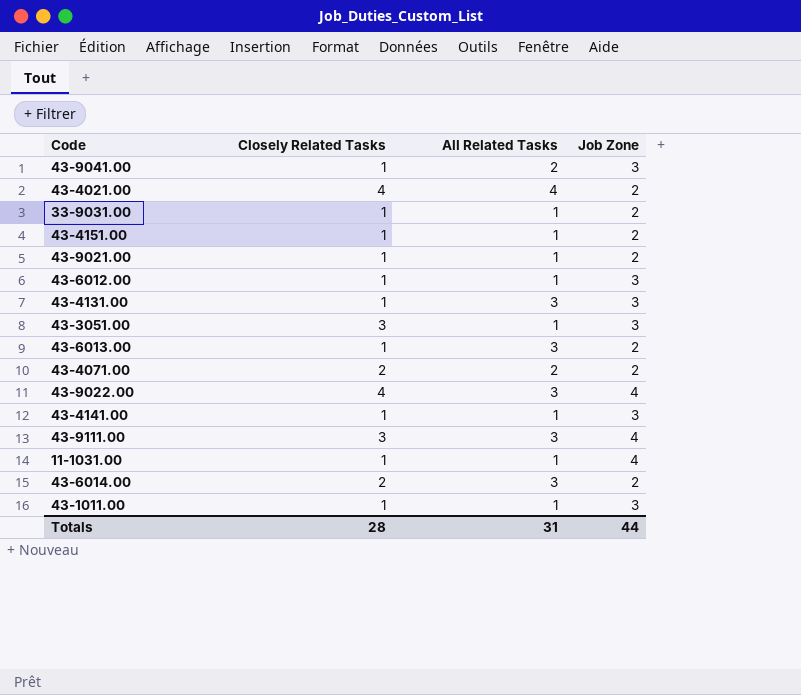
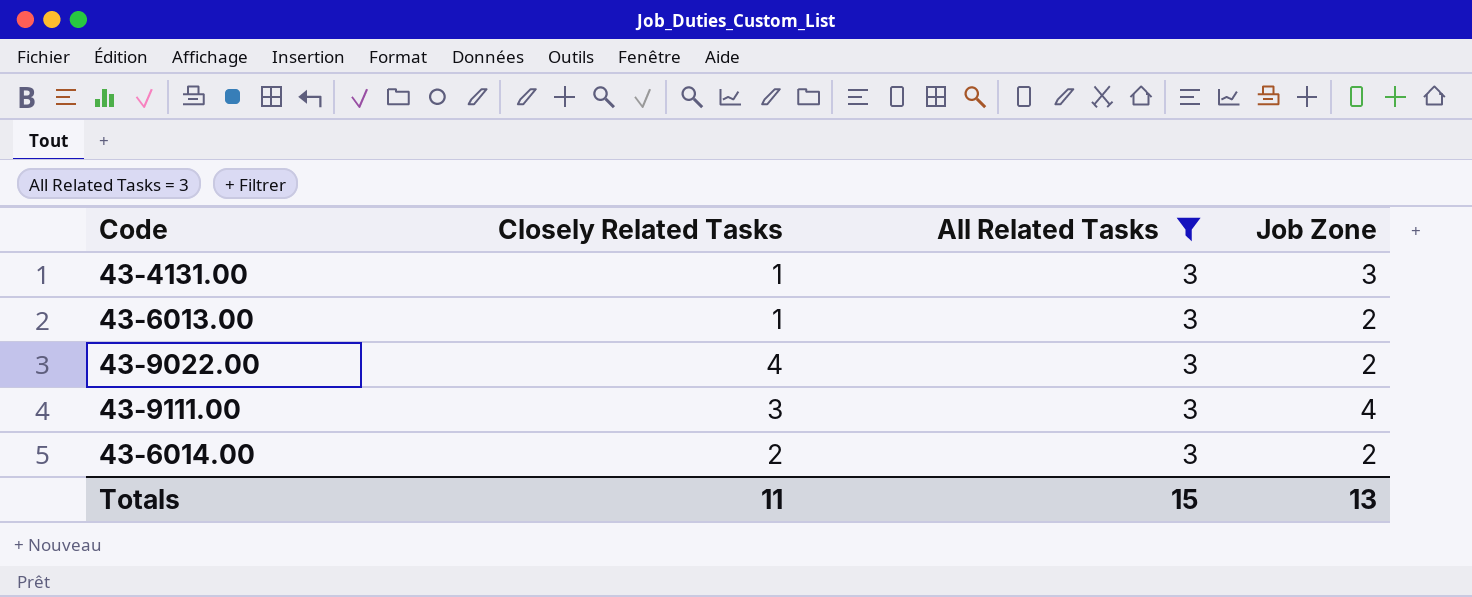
filter: none -> All Related Tasks = 3
43-9022.00 | Job Zone: 4 -> 2
Totals | Closely Related Tasks: 28 -> 11
Totals | All Related Tasks: 31 -> 15
Totals | Job Zone: 44 -> 13

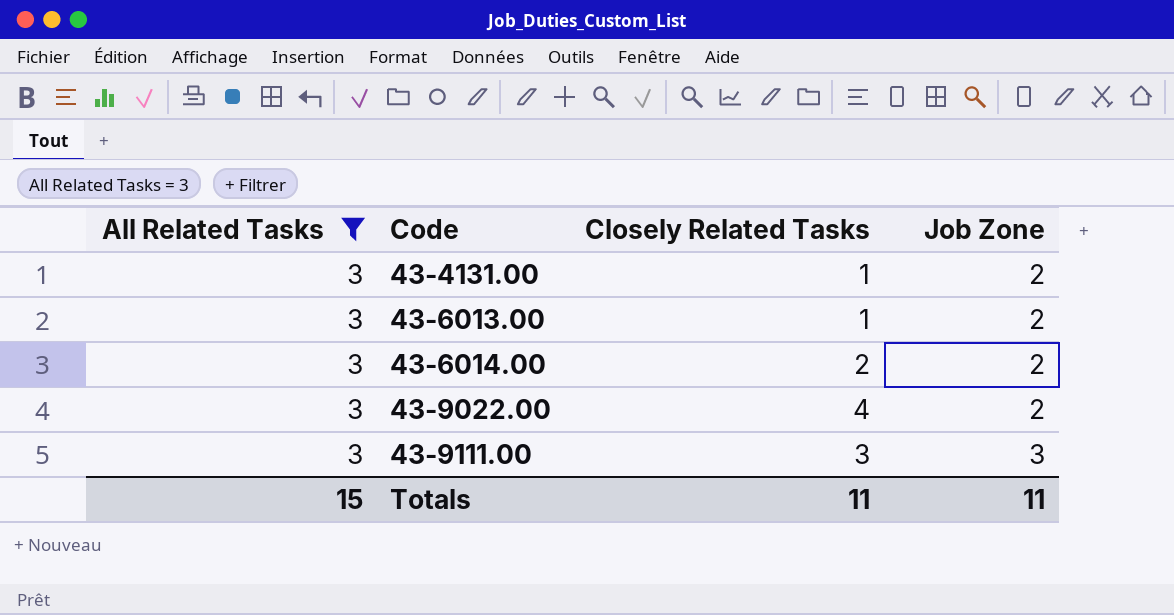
row order: none -> Code ascending
column All Related Tasks | position: 3 -> 1
43-4131.00 | Job Zone: 3 -> 2
43-9111.00 | Job Zone: 4 -> 3
Totals | Job Zone: 13 -> 11

